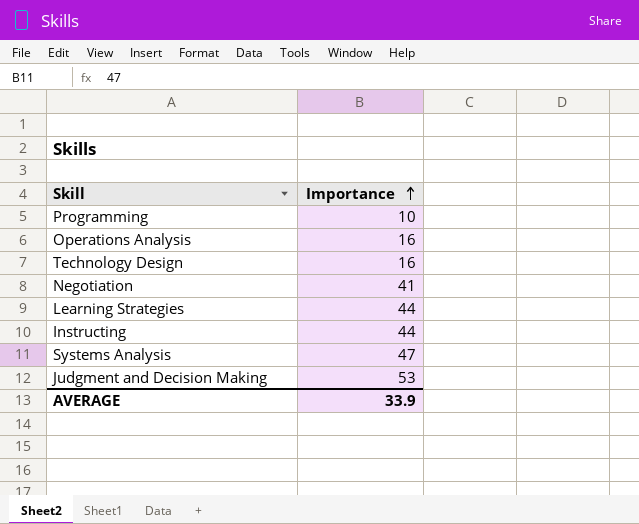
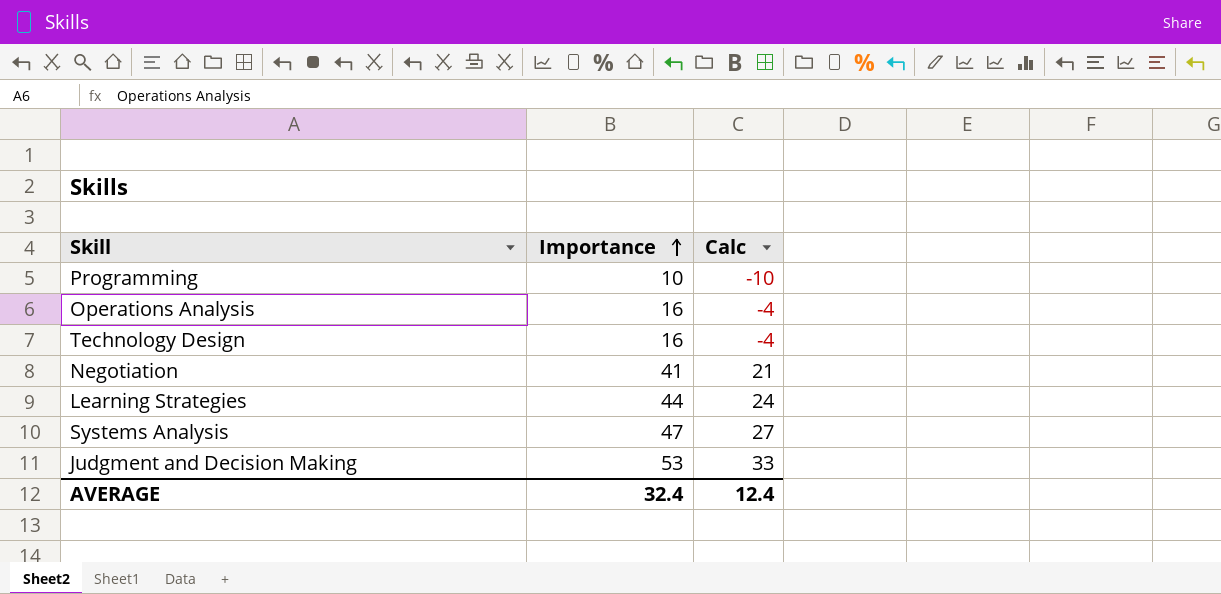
column Calc | formula: none -> [Importance] - 20
row Instructing: 44 -> none
AVERAGE | Importance: 33.9 -> 32.4

